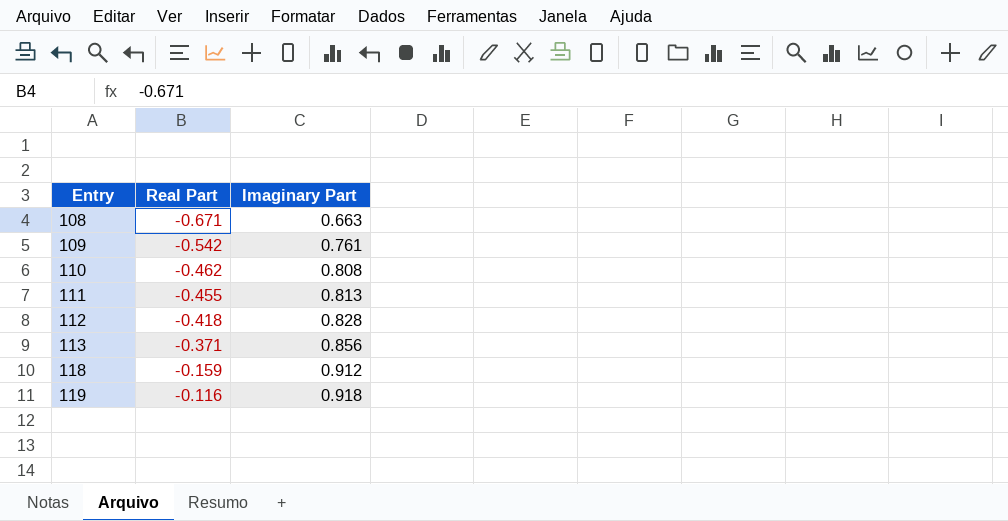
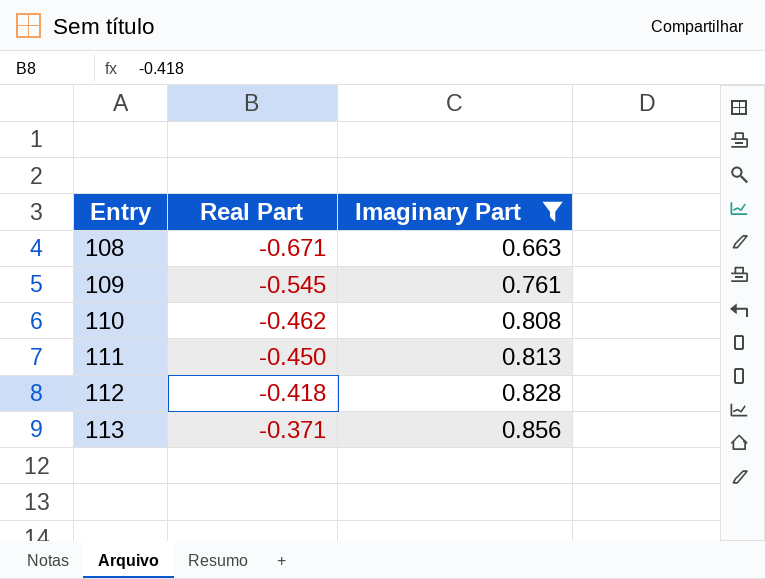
filter: none -> Imaginary Part <= 0.856
109 | Real Part: -0.542 -> -0.545
111 | Real Part: -0.455 -> -0.450

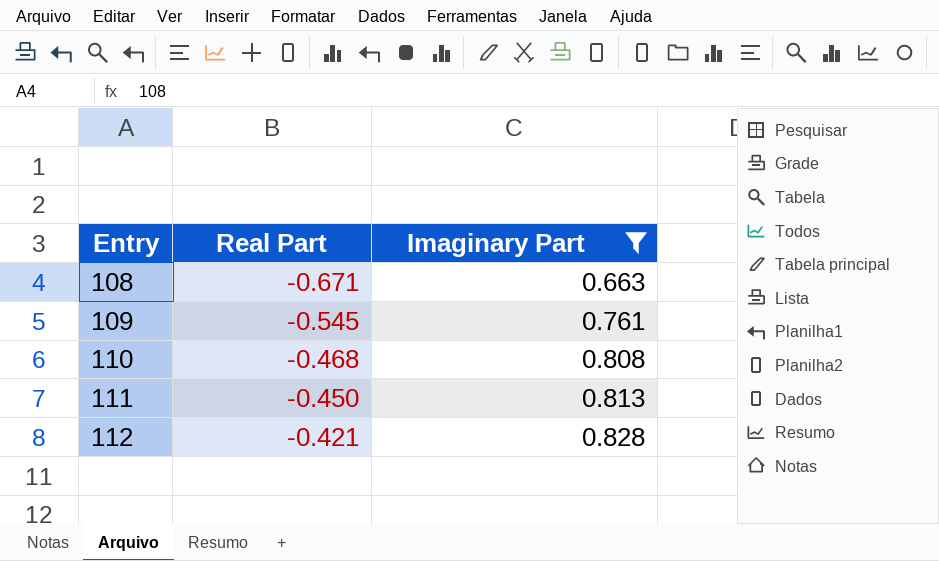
row 113: -0.371 | 0.856 -> none
110 | Real Part: -0.462 -> -0.468
112 | Real Part: -0.418 -> -0.421

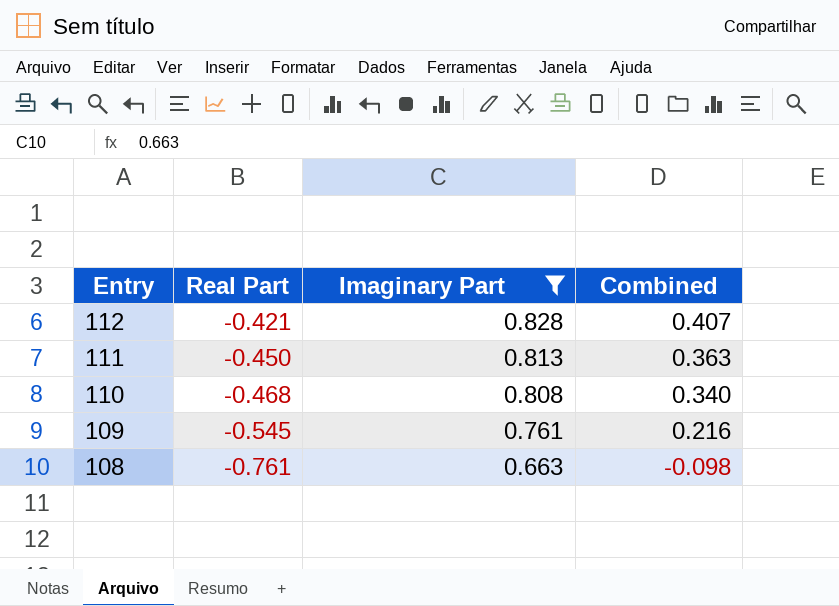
row order: Entry ascending -> Entry descending
column Combined | formula: none -> [Real Part] + [Imaginary Part]
108 | Real Part: -0.671 -> -0.761

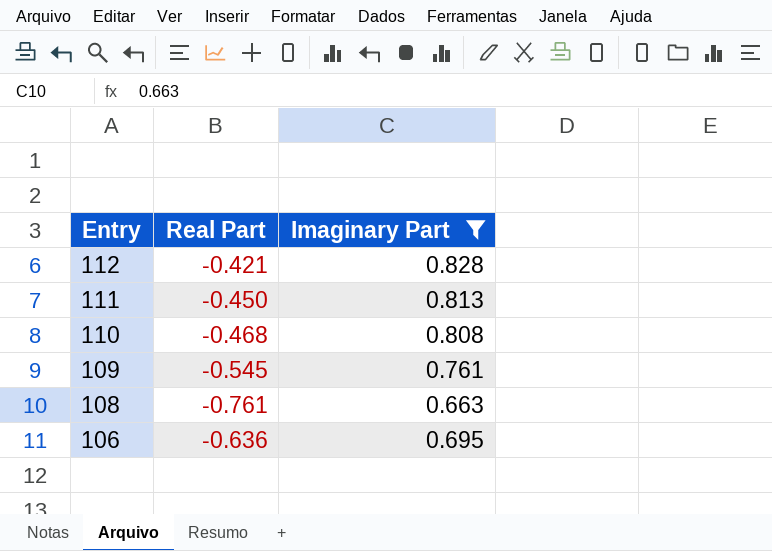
column Combined | formula: [Real Part] + [Imaginary Part] -> none
row 106: none -> -0.636 | 0.695

